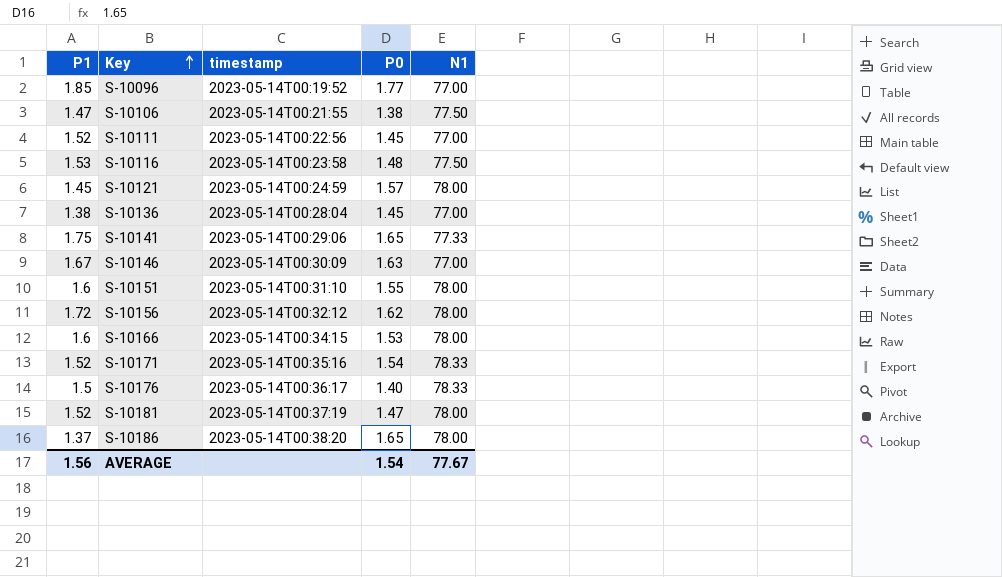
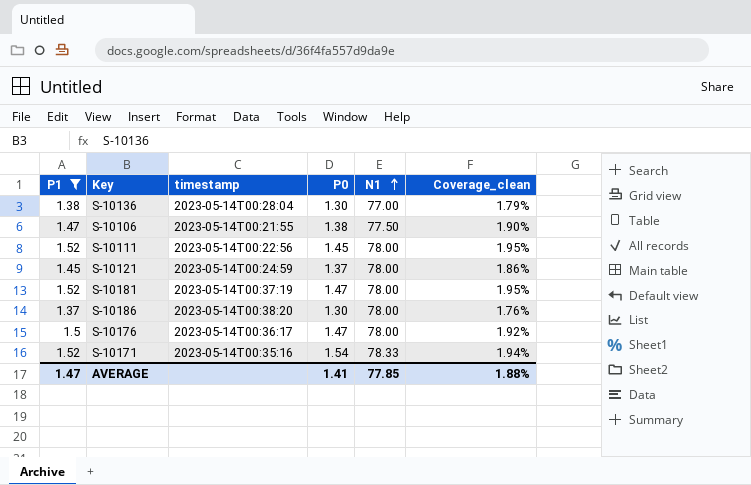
filter: none -> P1 <= 1.52
row order: Key ascending -> N1 ascending
column Coverage_clean | formula: none -> [P1] / [N1]
S-10136 | P0: 1.45 -> 1.30
S-10111 | N1: 77.00 -> 78.00
S-10121 | P0: 1.57 -> 1.37
S-10186 | P0: 1.65 -> 1.30
S-10176 | P0: 1.40 -> 1.47
S-10176 | N1: 78.33 -> 78.00
AVERAGE | P1: 1.56 -> 1.47
AVERAGE | P0: 1.54 -> 1.41
AVERAGE | N1: 77.67 -> 77.85

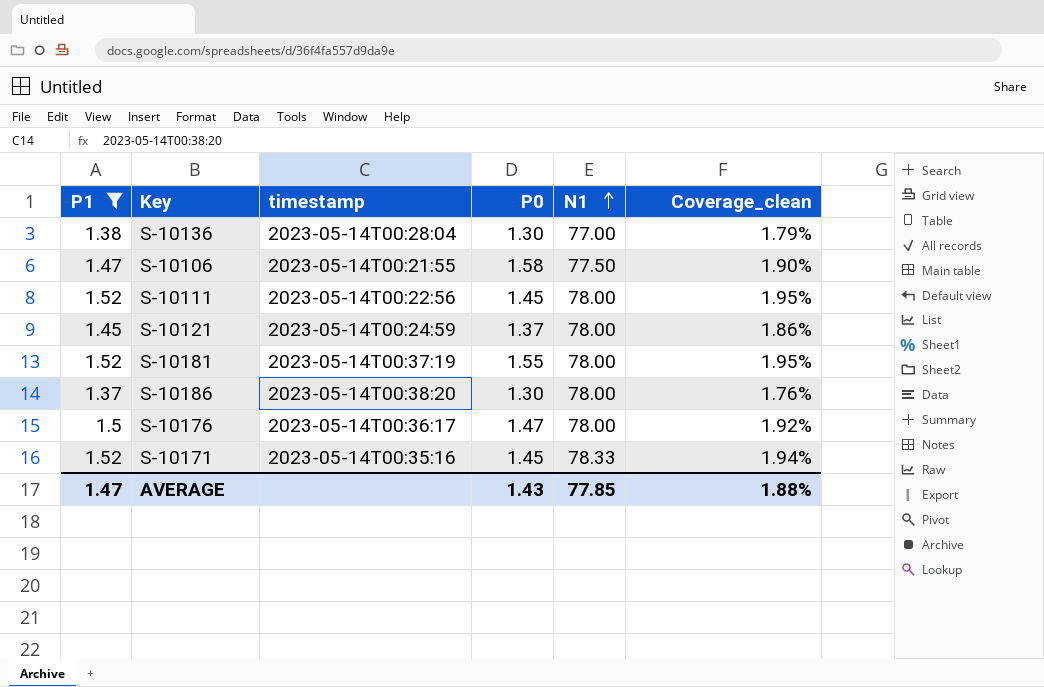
S-10106 | P0: 1.38 -> 1.58
S-10181 | P0: 1.47 -> 1.55
S-10171 | P0: 1.54 -> 1.45
AVERAGE | P0: 1.41 -> 1.43

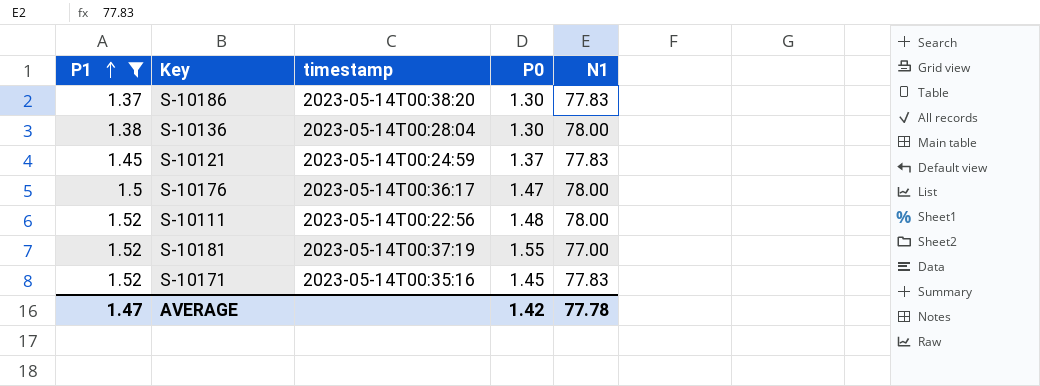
row order: N1 ascending -> P1 ascending
column Coverage_clean | formula: [P1] / [N1] -> none
row S-10106: 1.47 | 2023-05-14T00:21:55 | 1.58 | 77.50 | 1.90% -> none
S-10186 | N1: 78.00 -> 77.83
S-10136 | N1: 77.00 -> 78.00
S-10121 | N1: 78.00 -> 77.83
S-10111 | P0: 1.45 -> 1.48
S-10181 | N1: 78.00 -> 77.00
S-10171 | N1: 78.33 -> 77.83
AVERAGE | P0: 1.43 -> 1.42
AVERAGE | N1: 77.85 -> 77.78

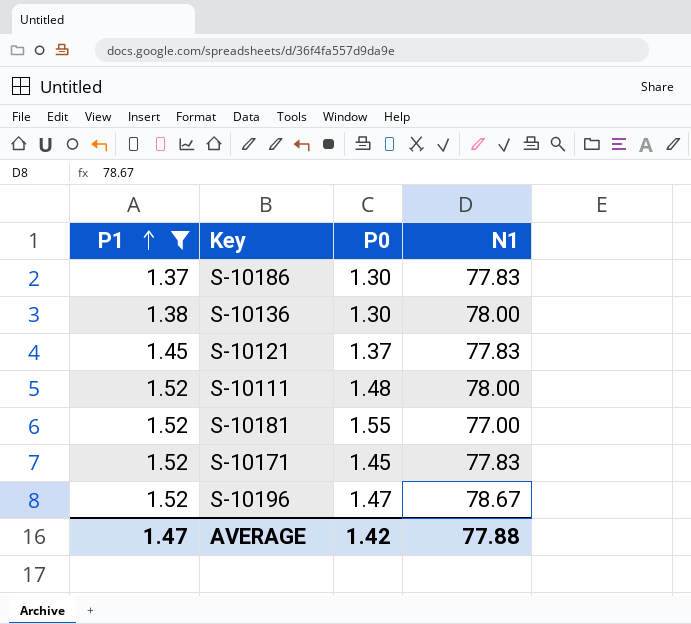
column timestamp | position: 3 -> none
row S-10176: 1.5 | 2023-05-14T00:36:17 | 1.47 | 78.00 -> none
row S-10196: none -> 1.52 | 1.47 | 78.67
AVERAGE | N1: 77.78 -> 77.88

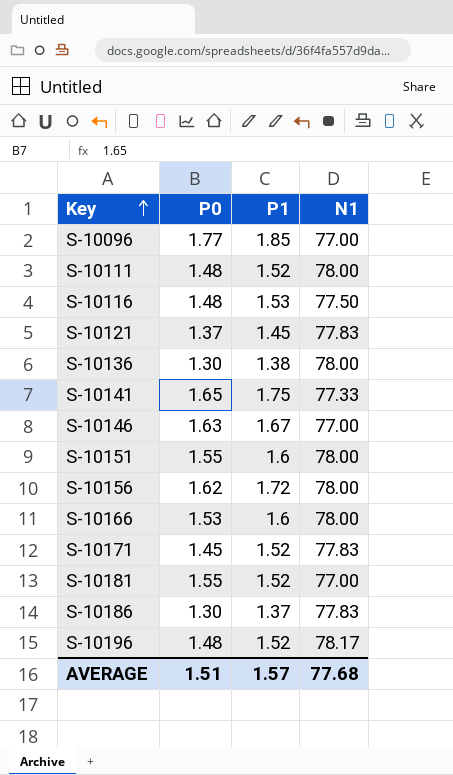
filter: P1 <= 1.52 -> none
row order: P1 ascending -> Key ascending
column P1 | position: 1 -> 3
S-10196 | P0: 1.47 -> 1.48
S-10196 | N1: 78.67 -> 78.17
AVERAGE | P0: 1.42 -> 1.51
AVERAGE | P1: 1.47 -> 1.57
AVERAGE | N1: 77.88 -> 77.68

